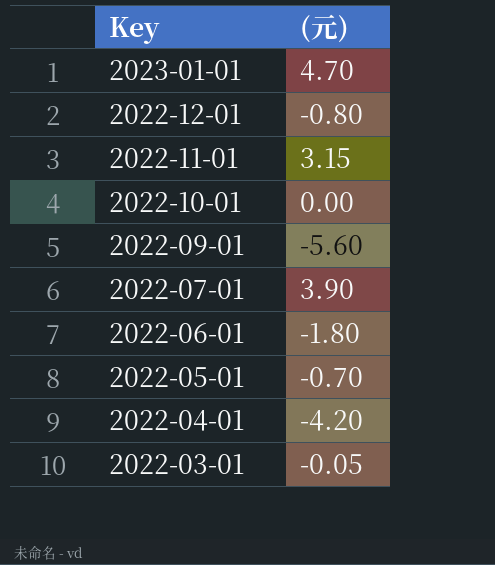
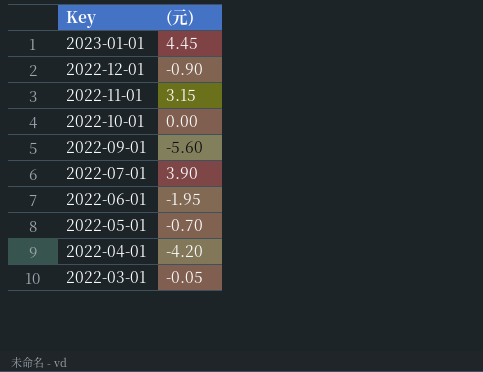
2023-01-01 | (元): 4.70 -> 4.45
2022-12-01 | (元): -0.80 -> -0.90
2022-06-01 | (元): -1.80 -> -1.95

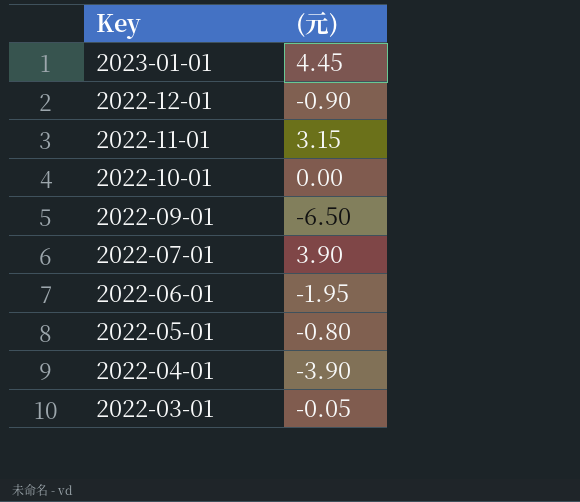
2022-09-01 | (元): -5.60 -> -6.50
2022-05-01 | (元): -0.70 -> -0.80
2022-04-01 | (元): -4.20 -> -3.90

